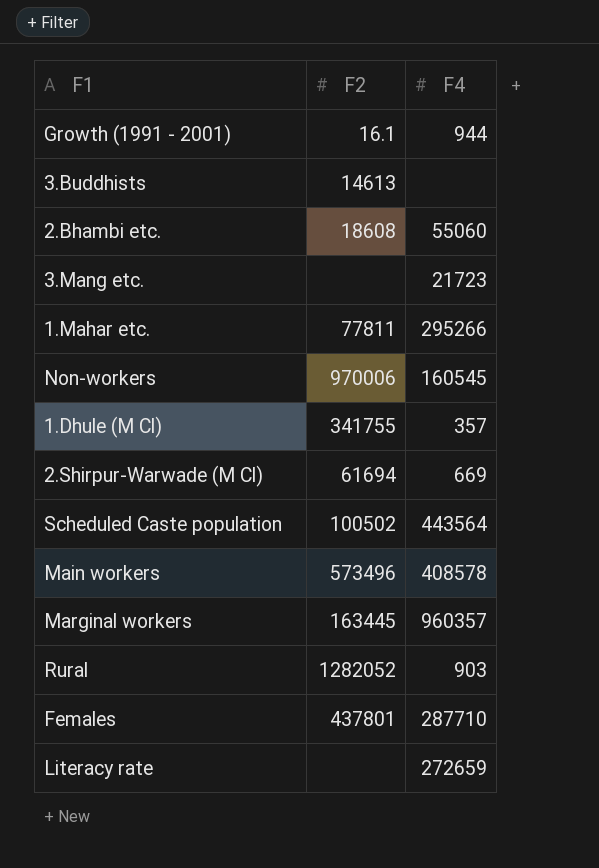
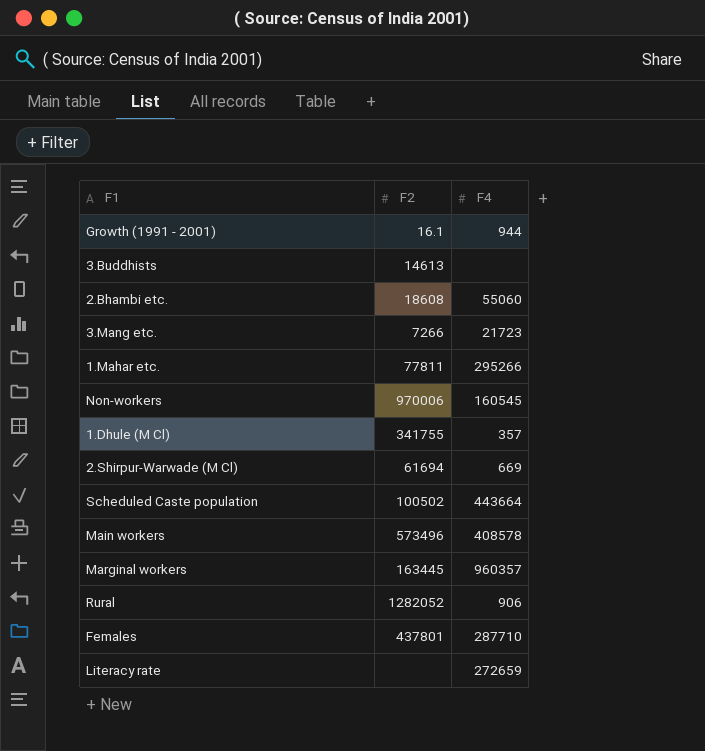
3.Mang etc. | F2: none -> 7266
Scheduled Caste population | F4: 443564 -> 443664
Rural | F4: 903 -> 906

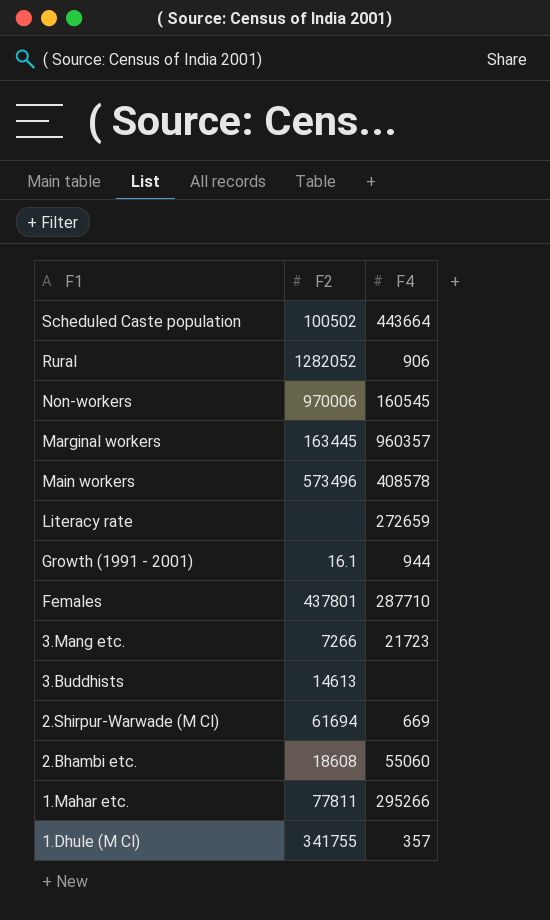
row order: none -> F1 descending

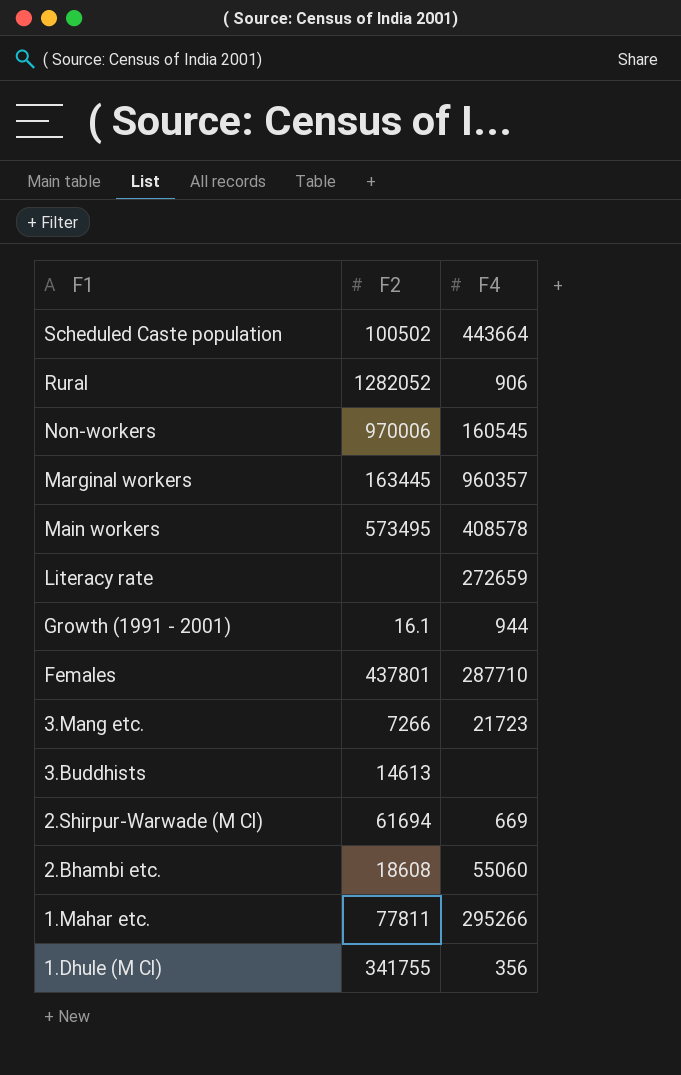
Main workers | F2: 573496 -> 573495
1.Dhule (M Cl) | F4: 357 -> 356

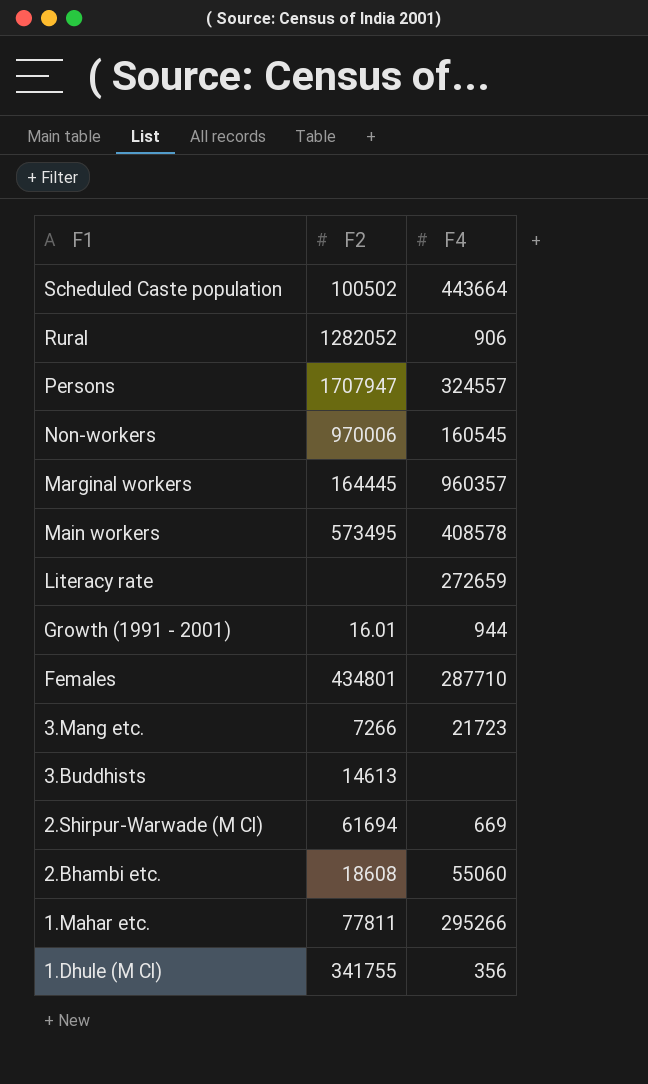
row Persons: none -> 1707947 | 324557
Marginal workers | F2: 163445 -> 164445
Growth (1991 - 2001) | F2: 16.1 -> 16.01
Females | F2: 437801 -> 434801

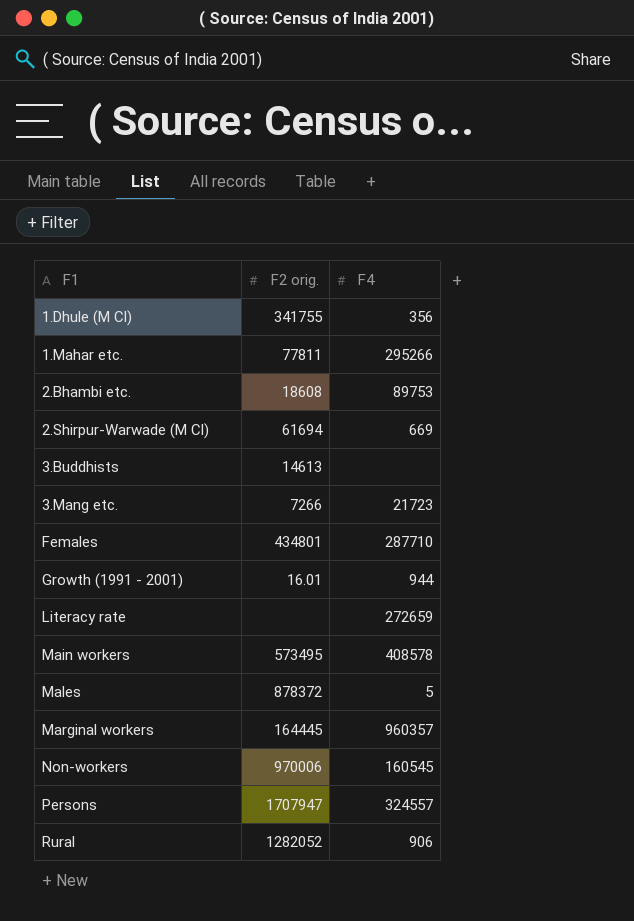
row order: F1 descending -> F1 ascending
column name: F2 -> F2 orig.
row Scheduled Caste population: 100502 | 443664 -> none
2.Bhambi etc. | F4: 55060 -> 89753
row Males: none -> 878372 | 5

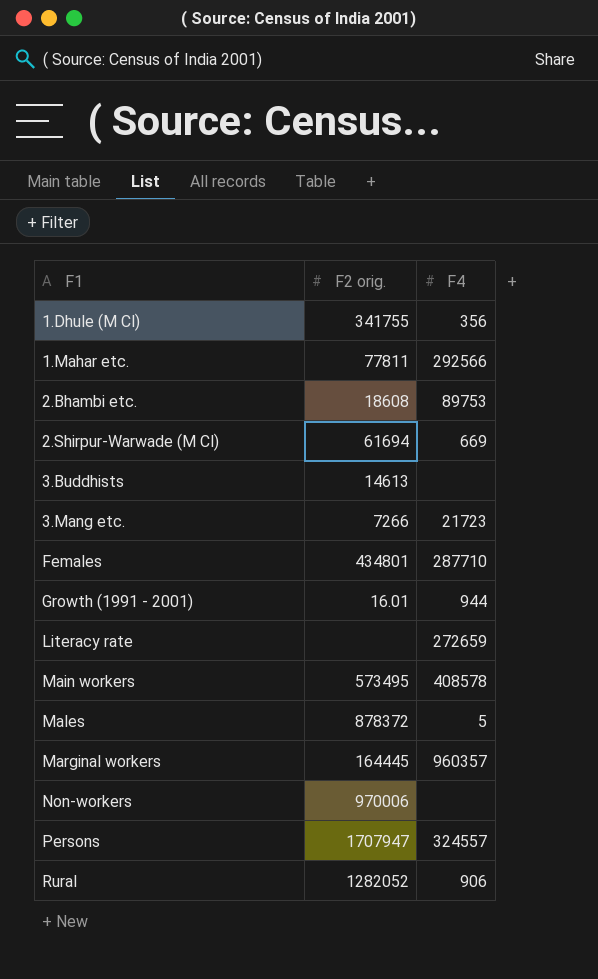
1.Mahar etc. | F4: 295266 -> 292566
Non-workers | F4: 160545 -> none

